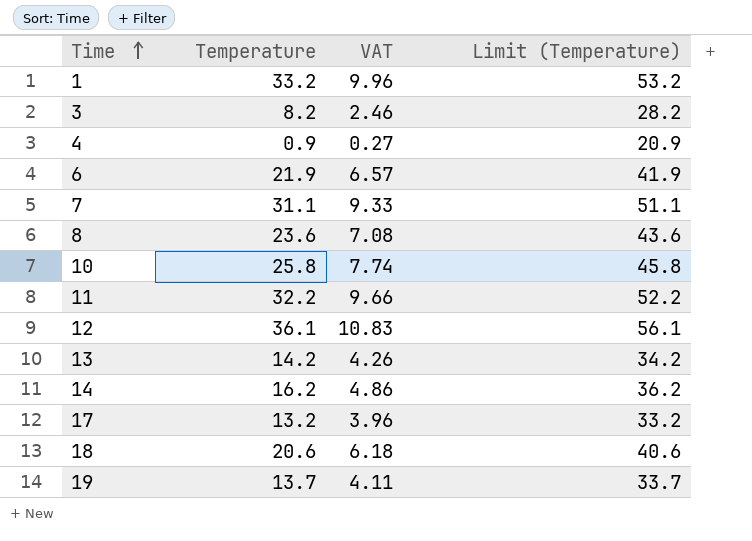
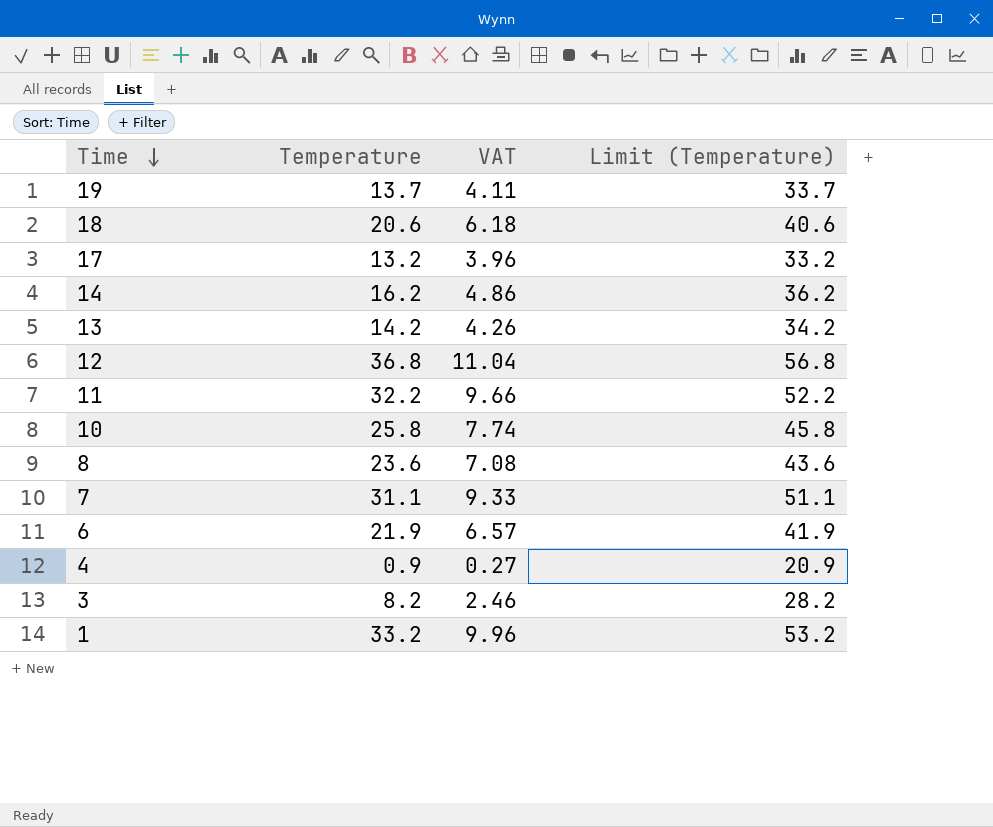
row order: Time ascending -> Time descending
12 | Temperature: 36.1 -> 36.8
12 | VAT: 10.83 -> 11.04
12 | Limit (Temperature): 56.1 -> 56.8

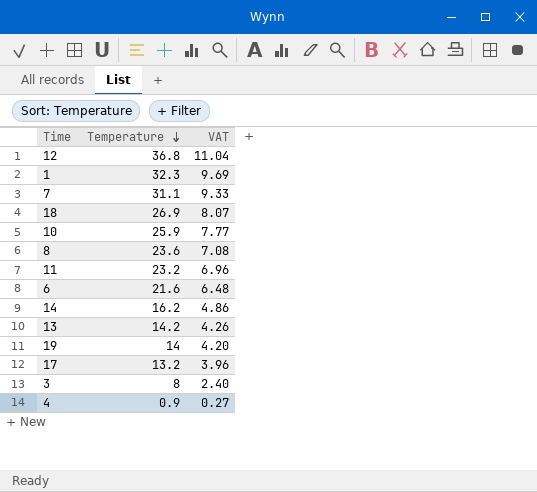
row order: Time descending -> Temperature descending
column Limit (Temperature) | formula: [Temperature] + 20 -> none
1 | Temperature: 33.2 -> 32.3
1 | VAT: 9.96 -> 9.69
18 | Temperature: 20.6 -> 26.9
18 | VAT: 6.18 -> 8.07
10 | Temperature: 25.8 -> 25.9
10 | VAT: 7.74 -> 7.77
11 | Temperature: 32.2 -> 23.2
11 | VAT: 9.66 -> 6.96
6 | Temperature: 21.9 -> 21.6
6 | VAT: 6.57 -> 6.48
19 | Temperature: 13.7 -> 14
19 | VAT: 4.11 -> 4.20
3 | Temperature: 8.2 -> 8
3 | VAT: 2.46 -> 2.40

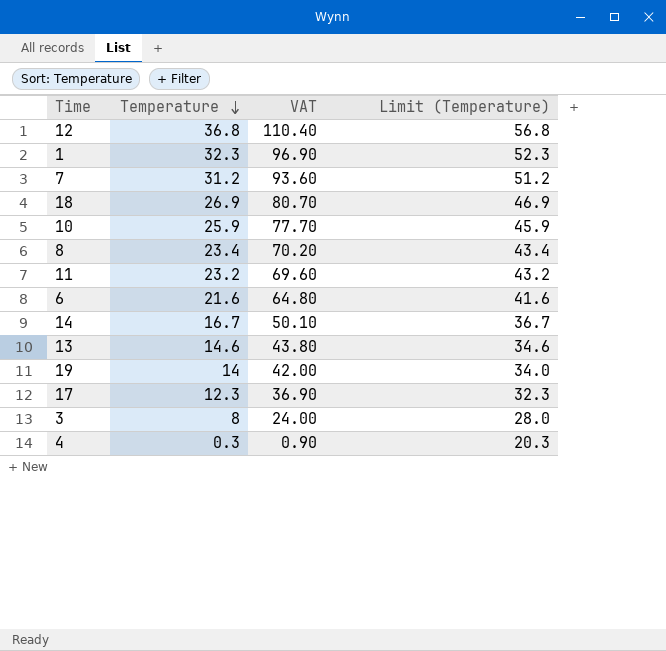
column VAT | formula: [Temperature] * 0.3 -> [Temperature] * 3
column Limit (Temperature) | formula: none -> [Temperature] + 20
7 | Temperature: 31.1 -> 31.2
8 | Temperature: 23.6 -> 23.4
14 | Temperature: 16.2 -> 16.7
13 | Temperature: 14.2 -> 14.6
17 | Temperature: 13.2 -> 12.3
4 | Temperature: 0.9 -> 0.3

